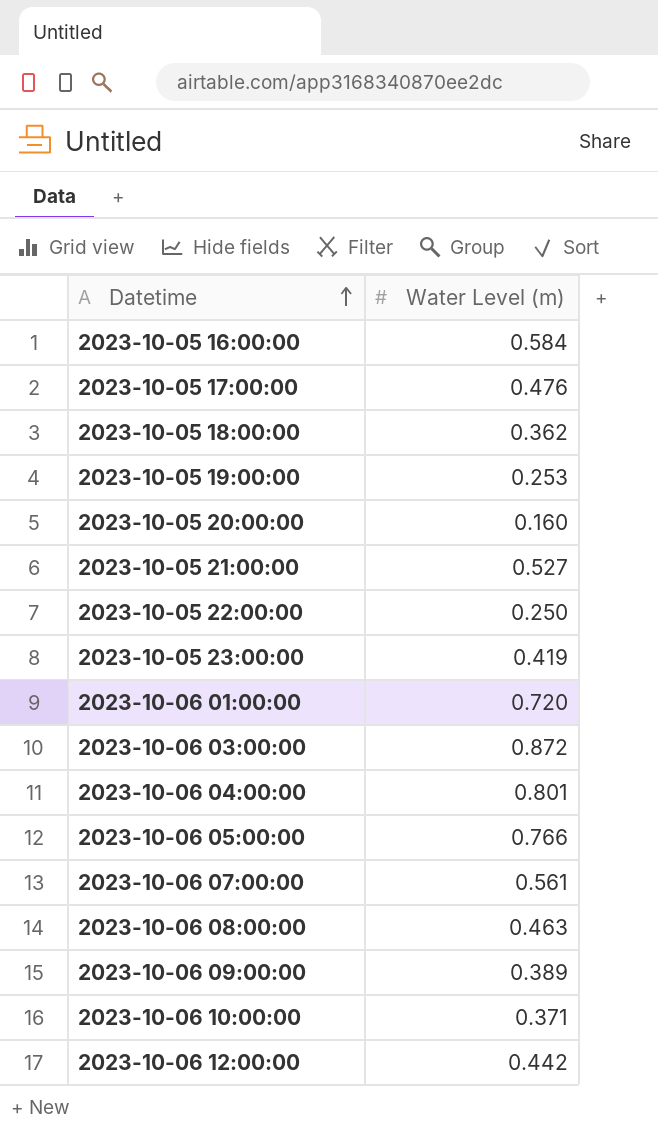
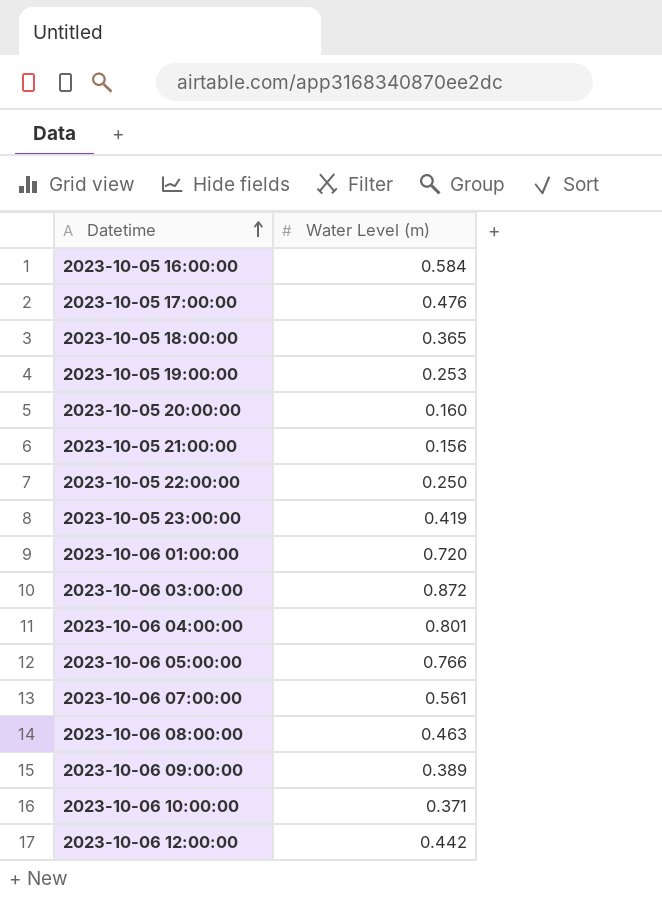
2023-10-05 18:00:00 | Water Level (m): 0.362 -> 0.365
2023-10-05 21:00:00 | Water Level (m): 0.527 -> 0.156

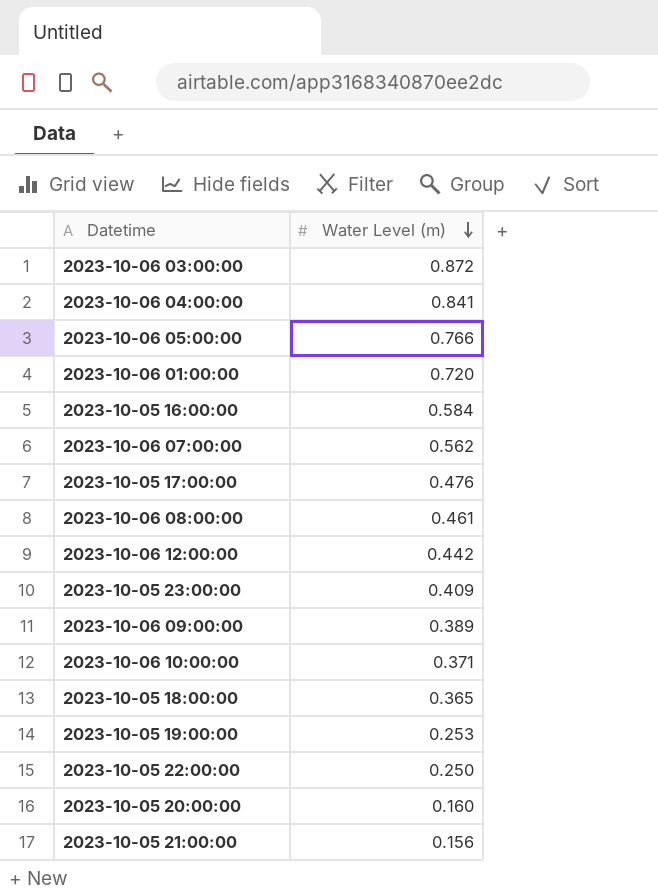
row order: Datetime ascending -> Water Level (m) descending
2023-10-06 04:00:00 | Water Level (m): 0.801 -> 0.841
2023-10-06 07:00:00 | Water Level (m): 0.561 -> 0.562
2023-10-06 08:00:00 | Water Level (m): 0.463 -> 0.461
2023-10-05 23:00:00 | Water Level (m): 0.419 -> 0.409

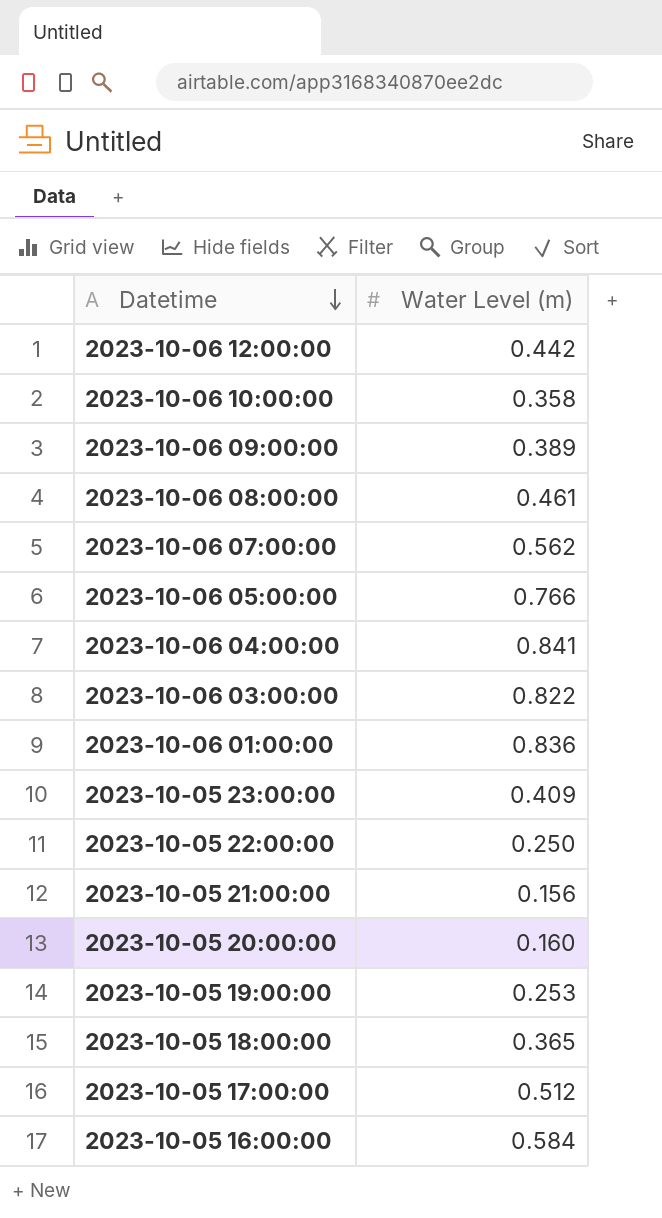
row order: Water Level (m) descending -> Datetime descending
2023-10-06 10:00:00 | Water Level (m): 0.371 -> 0.358
2023-10-06 03:00:00 | Water Level (m): 0.872 -> 0.822
2023-10-06 01:00:00 | Water Level (m): 0.720 -> 0.836
2023-10-05 17:00:00 | Water Level (m): 0.476 -> 0.512

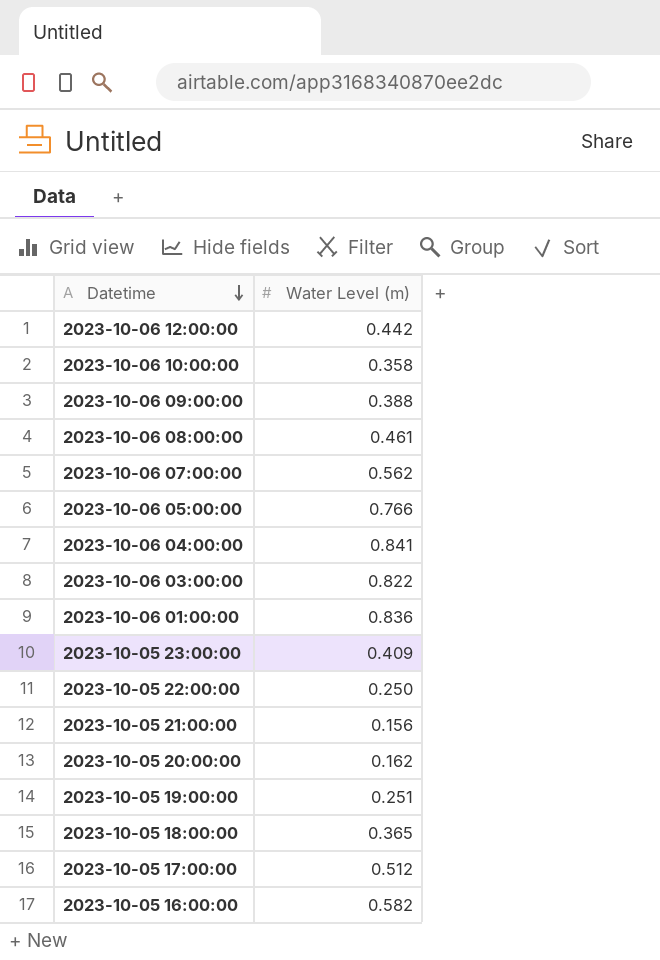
2023-10-06 09:00:00 | Water Level (m): 0.389 -> 0.388
2023-10-05 20:00:00 | Water Level (m): 0.160 -> 0.162
2023-10-05 19:00:00 | Water Level (m): 0.253 -> 0.251
2023-10-05 16:00:00 | Water Level (m): 0.584 -> 0.582

